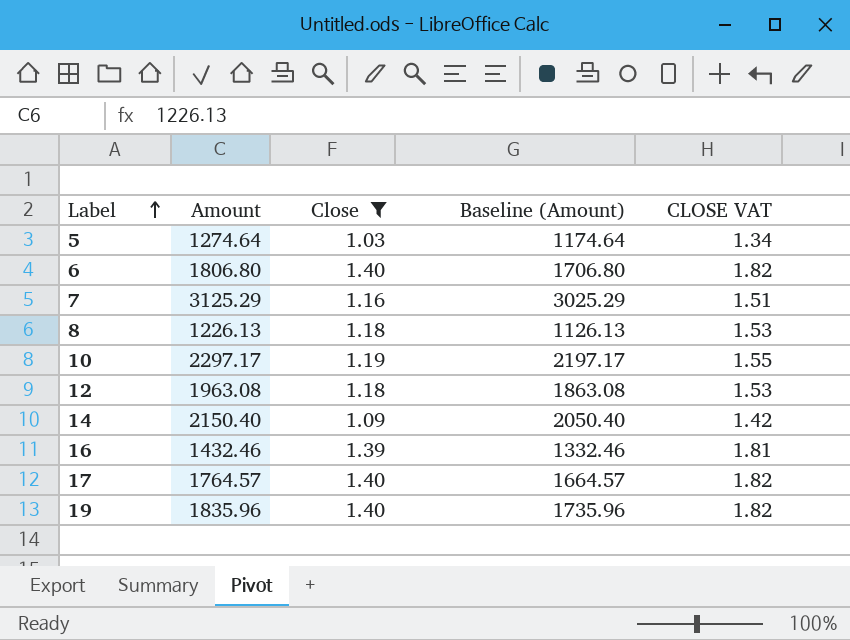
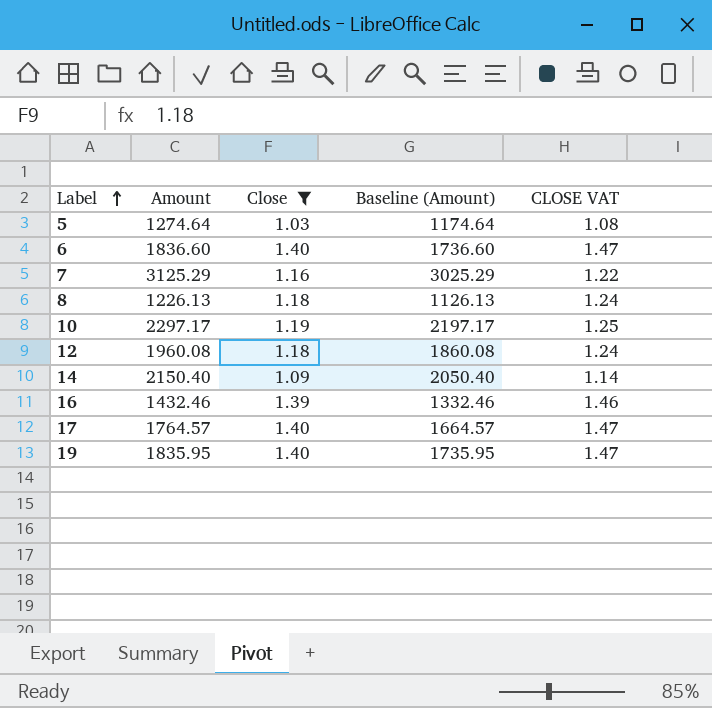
column CLOSE VAT | formula: [Close] * 1.3 -> [Close] * 1.05
6 | Amount: 1806.80 -> 1836.60
6 | Baseline (Amount): 1706.80 -> 1736.60
12 | Amount: 1963.08 -> 1960.08
12 | Baseline (Amount): 1863.08 -> 1860.08
19 | Amount: 1835.96 -> 1835.95
19 | Baseline (Amount): 1735.96 -> 1735.95

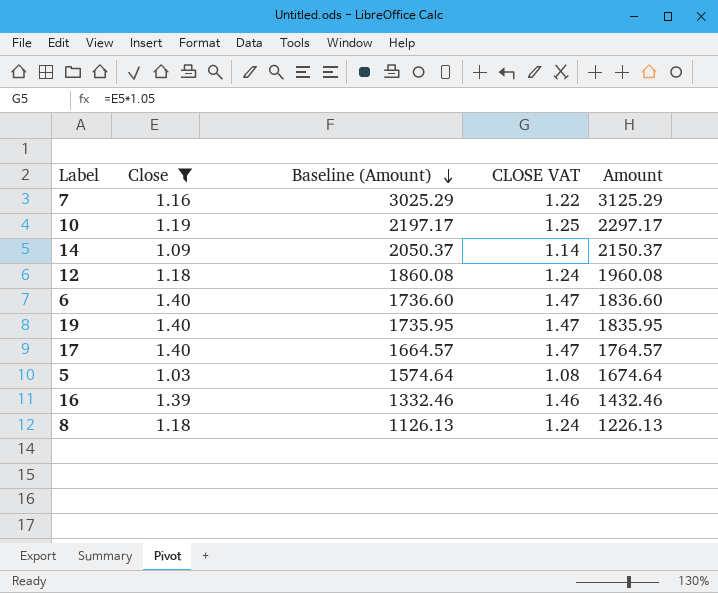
row order: Label ascending -> Baseline (Amount) descending
column Amount | position: 2 -> 5
14 | Baseline (Amount): 2050.40 -> 2050.37
14 | Amount: 2150.40 -> 2150.37
5 | Baseline (Amount): 1174.64 -> 1574.64
5 | Amount: 1274.64 -> 1674.64

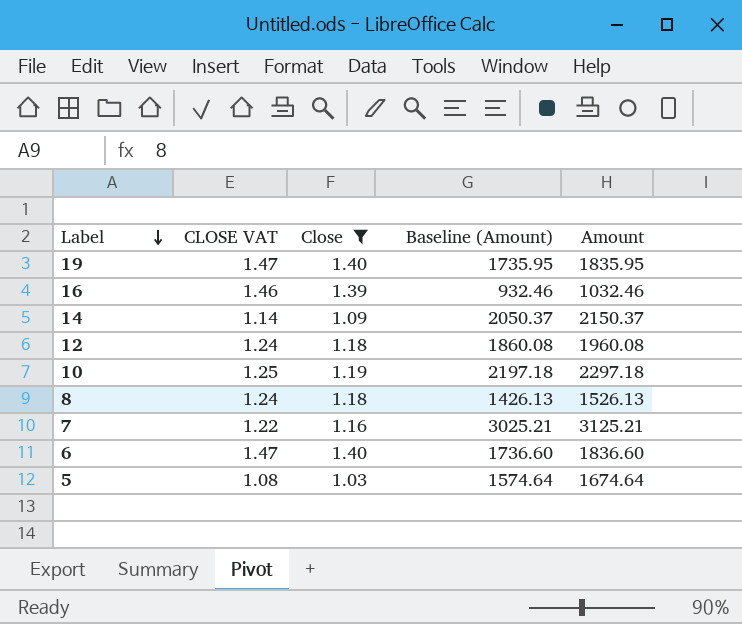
row order: Baseline (Amount) descending -> Label descending
column CLOSE VAT | position: 4 -> 2
row 17: 1.40 | 1664.57 | 1.47 | 1764.57 -> none
16 | Baseline (Amount): 1332.46 -> 932.46
16 | Amount: 1432.46 -> 1032.46
10 | Baseline (Amount): 2197.17 -> 2197.18
10 | Amount: 2297.17 -> 2297.18
8 | Baseline (Amount): 1126.13 -> 1426.13
8 | Amount: 1226.13 -> 1526.13
7 | Baseline (Amount): 3025.29 -> 3025.21
7 | Amount: 3125.29 -> 3125.21

